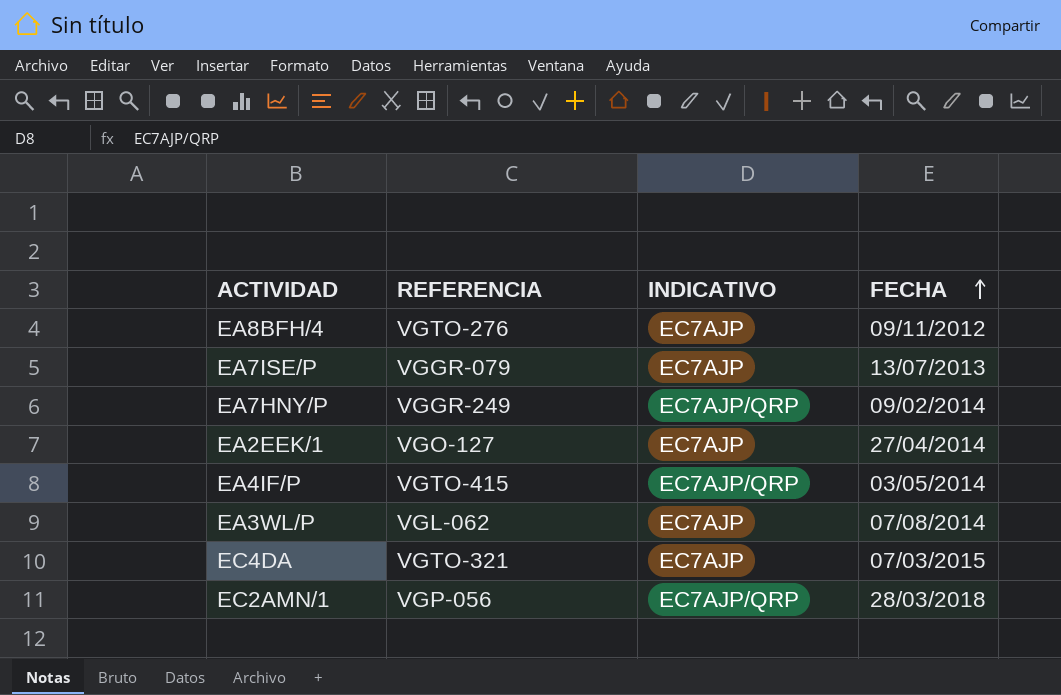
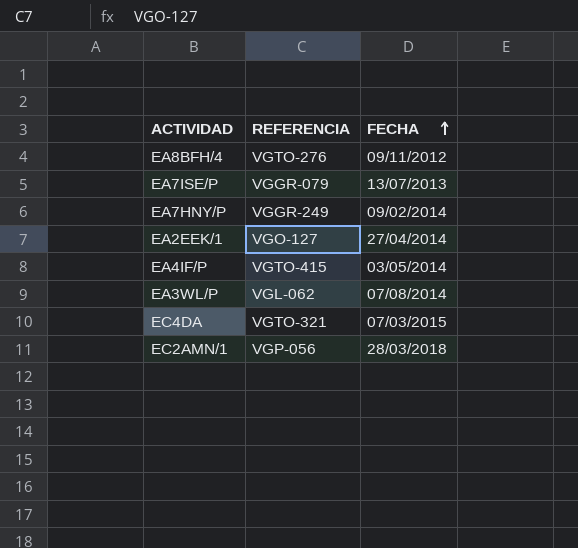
column INDICATIVO | position: 3 -> none

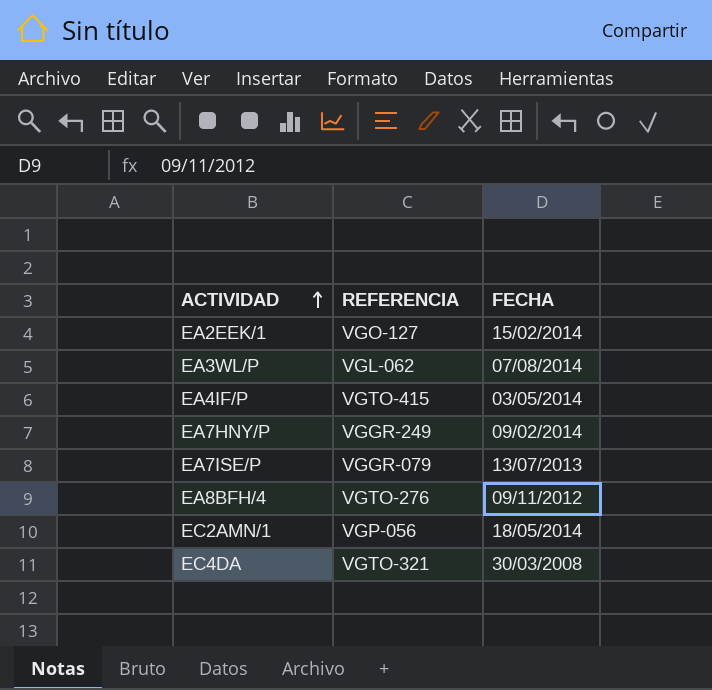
row order: FECHA ascending -> ACTIVIDAD ascending
EA2EEK/1 | FECHA: 27/04/2014 -> 15/02/2014
EC2AMN/1 | FECHA: 28/03/2018 -> 18/05/2014
EC4DA | FECHA: 07/03/2015 -> 30/03/2008

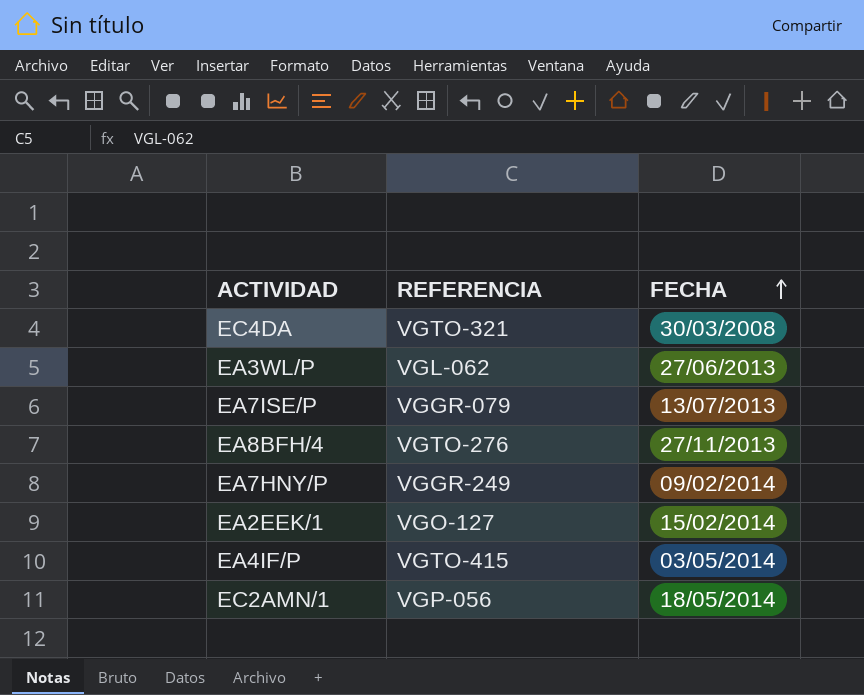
row order: ACTIVIDAD ascending -> FECHA ascending
EA3WL/P | FECHA: 07/08/2014 -> 27/06/2013
EA8BFH/4 | FECHA: 09/11/2012 -> 27/11/2013

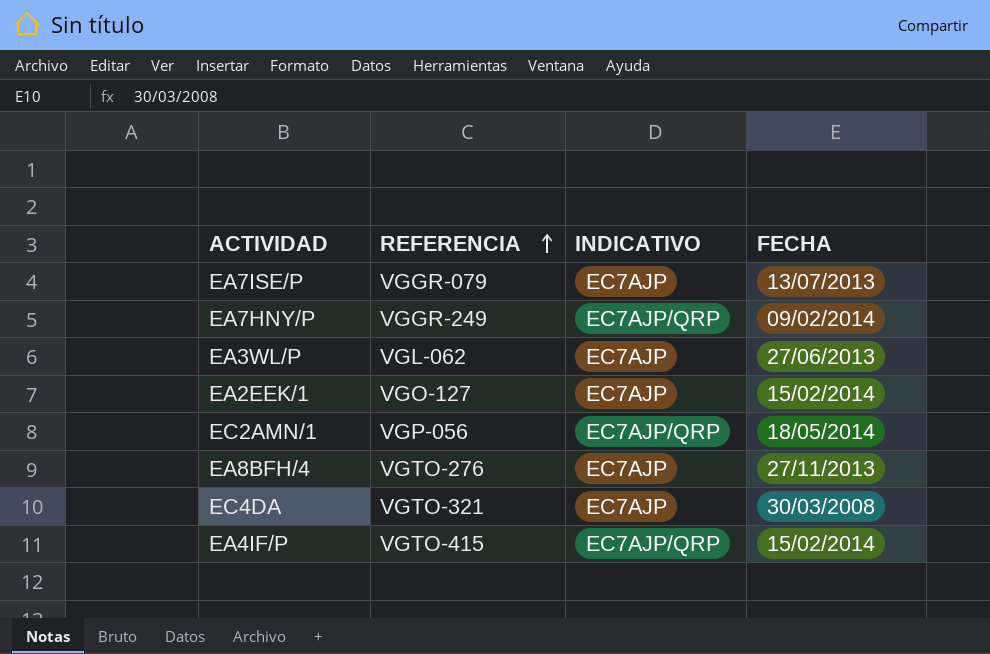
row order: FECHA ascending -> REFERENCIA ascending
column INDICATIVO | position: none -> 3
EA4IF/P | FECHA: 03/05/2014 -> 15/02/2014

